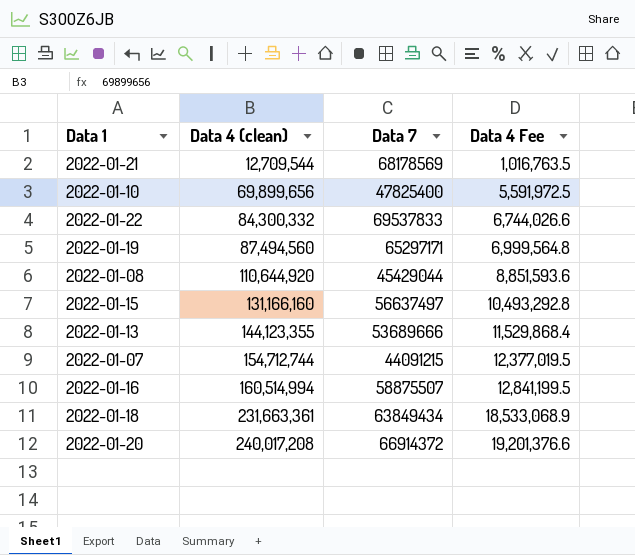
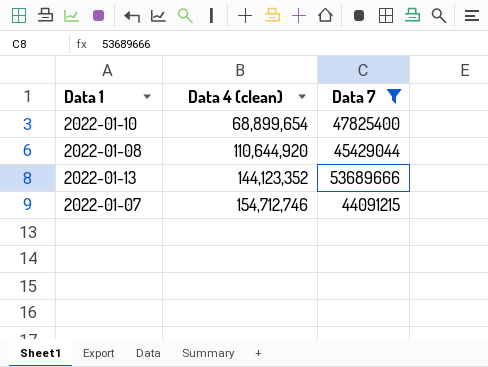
filter: none -> Data 7 <= 53689666
column Data 4 Fee | formula: [Data 4 (clean)] * 0.08 -> none
2022-01-10 | Data 4 (clean): 69,899,656 -> 68,899,654
2022-01-13 | Data 4 (clean): 144,123,355 -> 144,123,352
2022-01-07 | Data 4 (clean): 154,712,744 -> 154,712,746

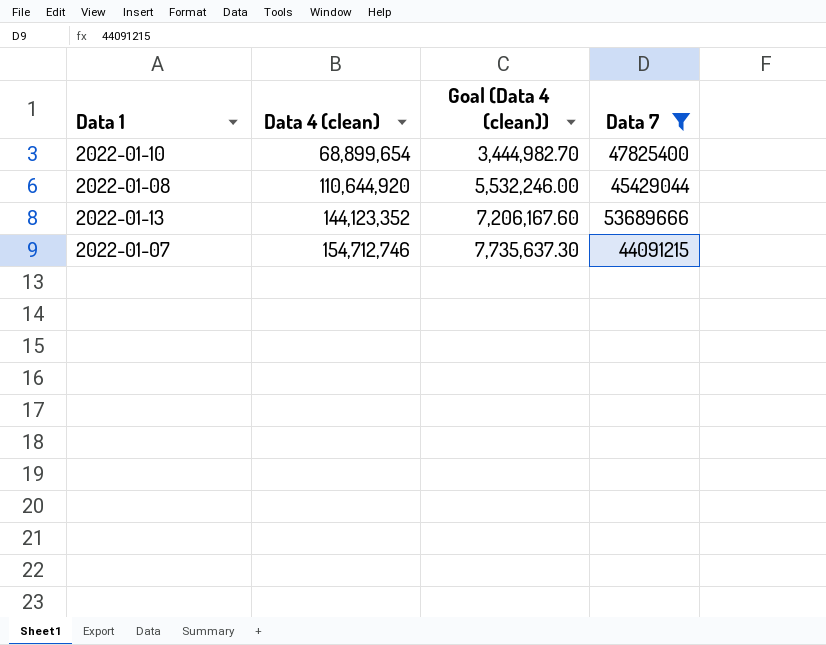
column Goal (Data 4 (clean)) | formula: none -> [Data 4 (clean)] * 0.05

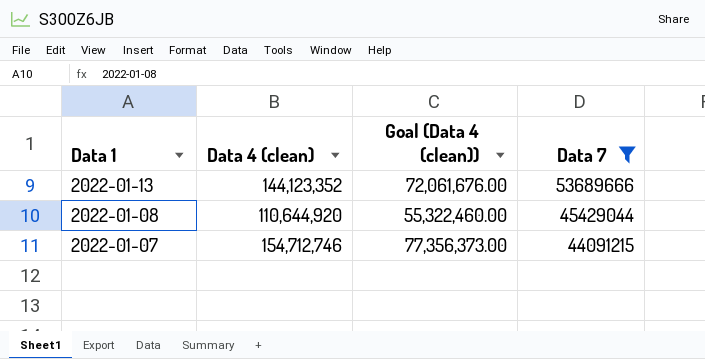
row order: Data 4 (clean) ascending -> Data 1 descending
column Goal (Data 4 (clean)) | formula: [Data 4 (clean)] * 0.05 -> [Data 4 (clean)] * 0.5
row 2022-01-10: 68,899,654 | 3,444,982.70 | 47825400 -> none

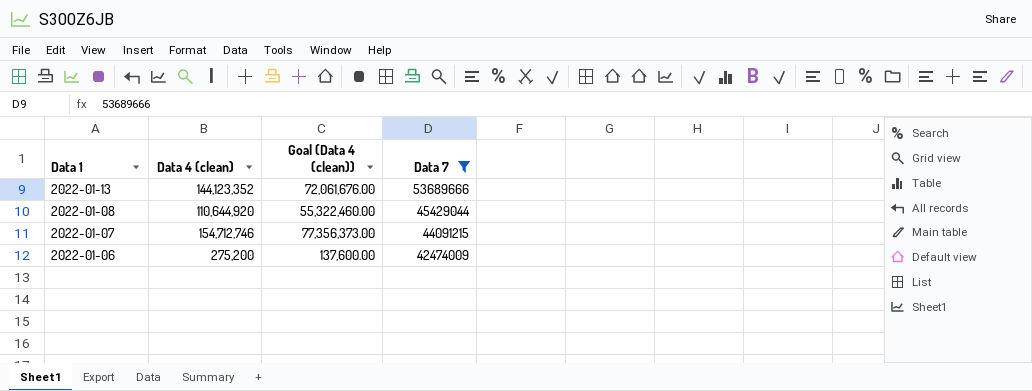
row 2022-01-06: none -> 275,200 | 137,600.00 | 42474009

